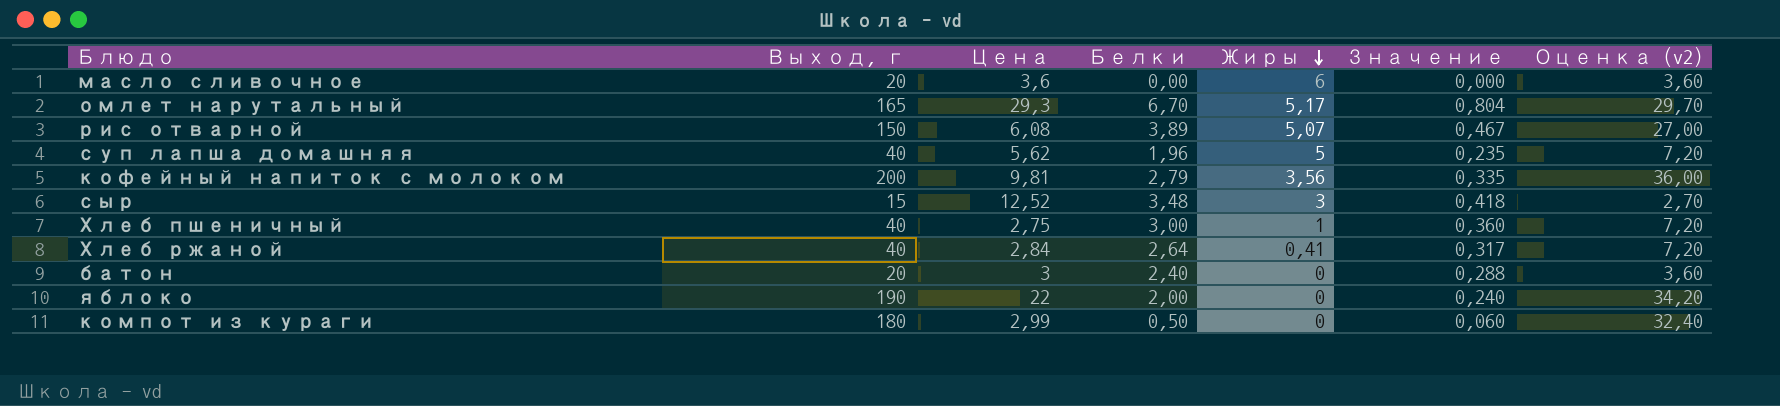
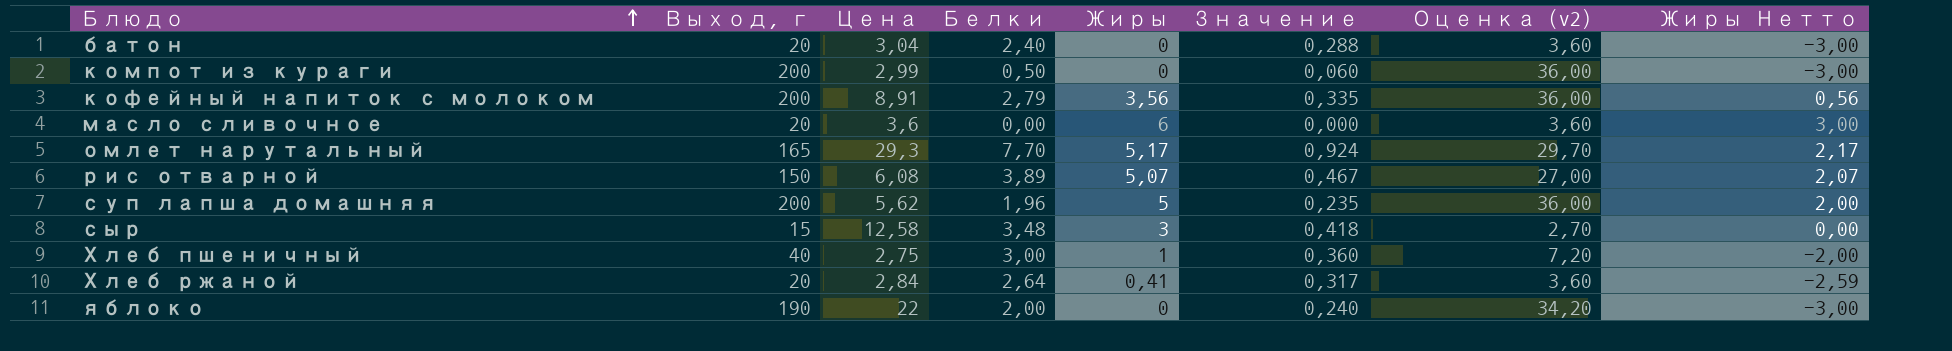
row order: Жиры descending -> Блюдо ascending
column Жиры Нетто | formula: none -> [Жиры] - 3
батон | Цена: 3 -> 3,04
компот из кураги | Выход, г: 180 -> 200
компот из кураги | Оценка (v2): 32,40 -> 36,00
кофейный напиток с молоком | Цена: 9,81 -> 8,91
омлет нарутальный | Белки: 6,70 -> 7,70
омлет нарутальный | Значение: 0,804 -> 0,924
суп лапша домашняя | Выход, г: 40 -> 200
суп лапша домашняя | Оценка (v2): 7,20 -> 36,00
сыр | Цена: 12,52 -> 12,58
Хлеб ржаной | Выход, г: 40 -> 20
Хлеб ржаной | Оценка (v2): 7,20 -> 3,60

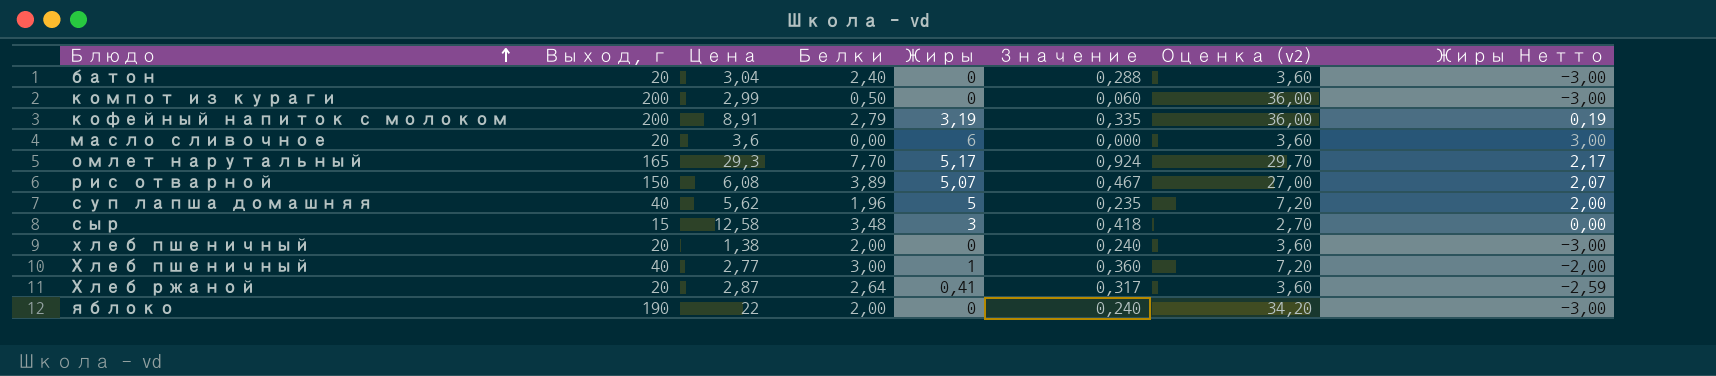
кофейный напиток с молоком | Жиры: 3,56 -> 3,19
кофейный напиток с молоком | Жиры Нетто: 0,56 -> 0,19
суп лапша домашняя | Выход, г: 200 -> 40
суп лапша домашняя | Оценка (v2): 36,00 -> 7,20
row хлеб пшеничный: none -> 20 | 1,38 | 2,00 | 0 | 0,240 | 3,60 | -3,00
Хлеб пшеничный | Цена: 2,75 -> 2,77
Хлеб ржаной | Цена: 2,84 -> 2,87

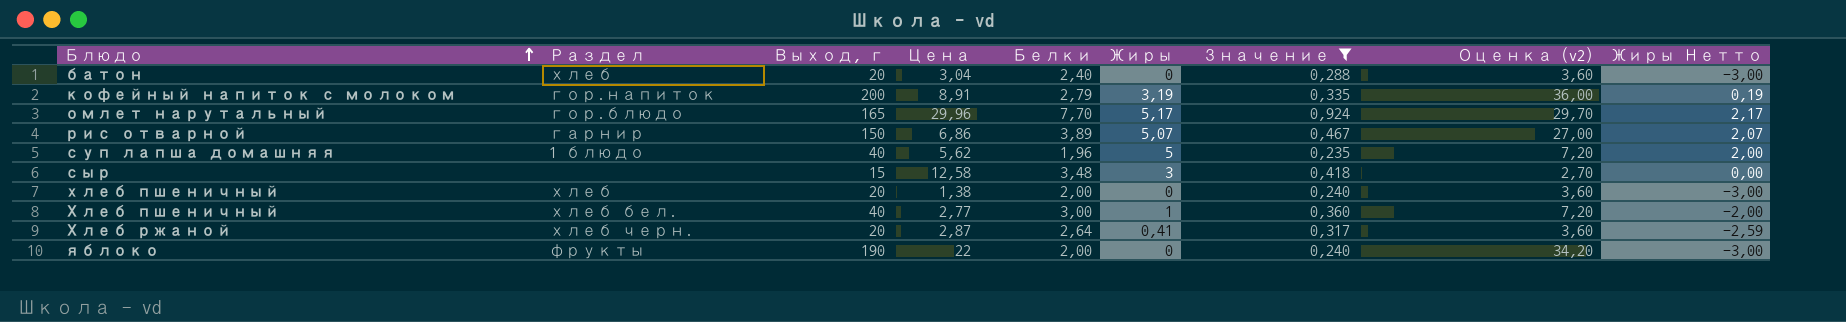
filter: none -> Значение >= 0,235
column Раздел | position: none -> 2
омлет нарутальный | Цена: 29,3 -> 29,96
рис отварной | Цена: 6,08 -> 6,86

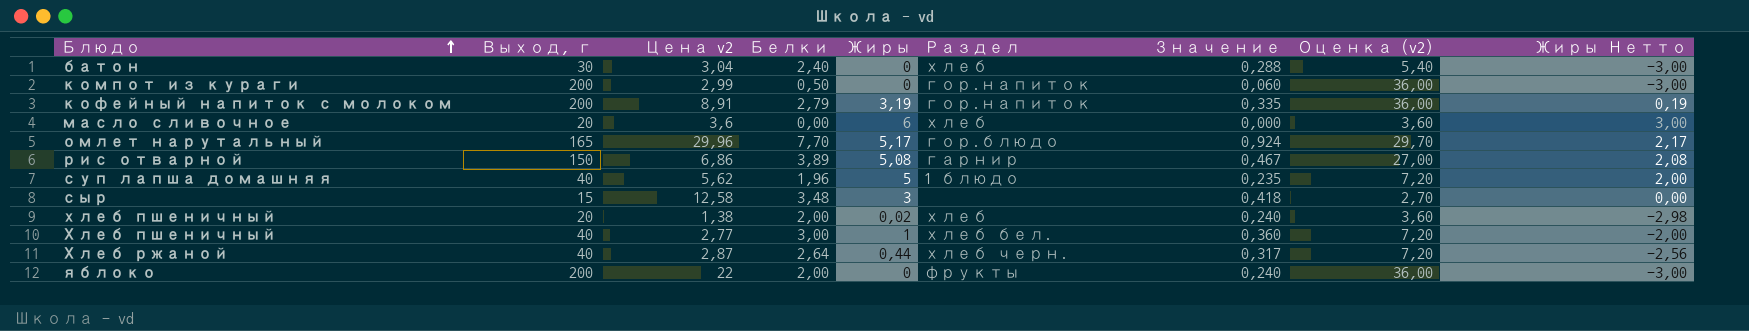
filter: Значение >= 0,235 -> none
column name: Цена -> Цена v2
column Раздел | position: 2 -> 6
батон | Выход, г: 20 -> 30
батон | Оценка (v2): 3,60 -> 5,40
рис отварной | Жиры: 5,07 -> 5,08
рис отварной | Жиры Нетто: 2,07 -> 2,08
хлеб пшеничный | Жиры: 0 -> 0,02
хлеб пшеничный | Жиры Нетто: -3,00 -> -2,98
Хлеб ржаной | Выход, г: 20 -> 40
Хлеб ржаной | Жиры: 0,41 -> 0,44
Хлеб ржаной | Оценка (v2): 3,60 -> 7,20
Хлеб ржаной | Жиры Нетто: -2,59 -> -2,56
яблоко | Выход, г: 190 -> 200
яблоко | Оценка (v2): 34,20 -> 36,00

